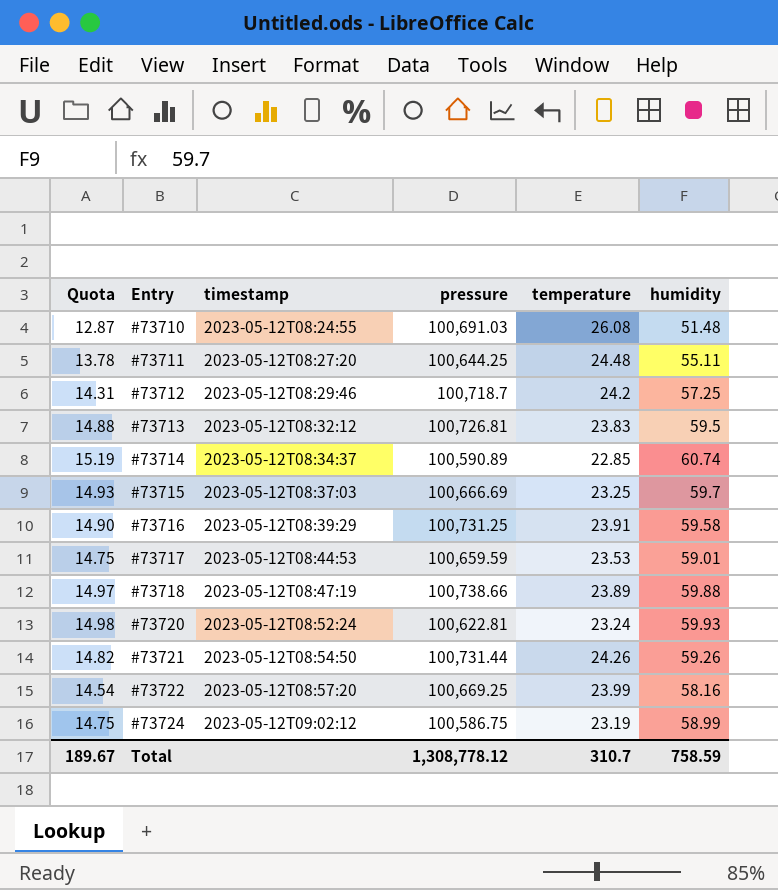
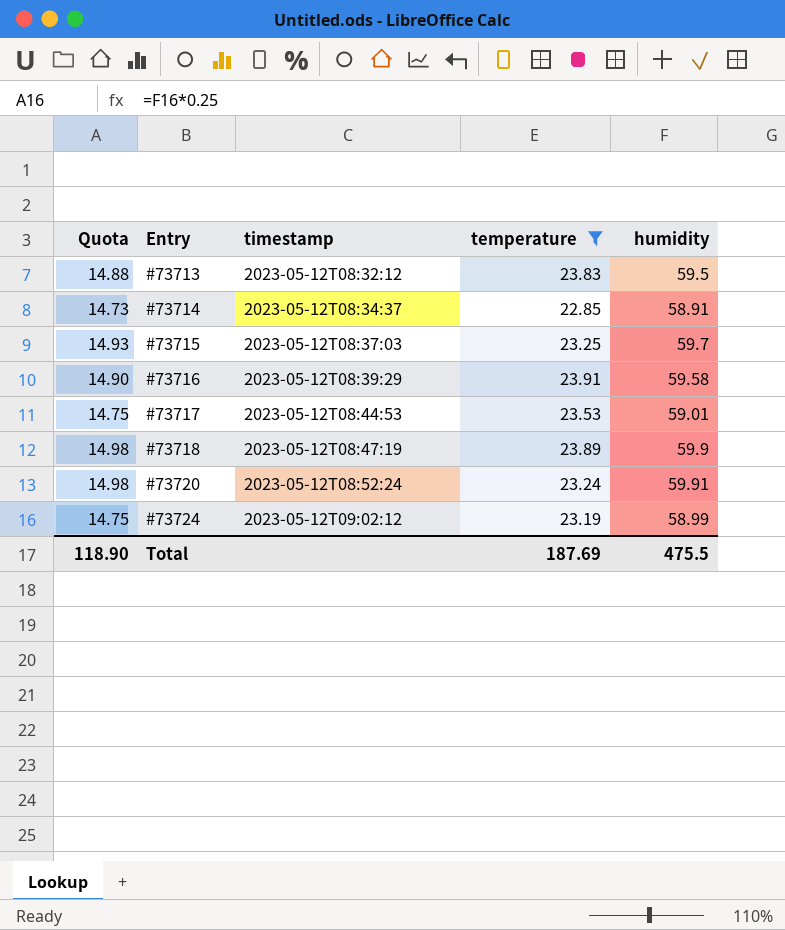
filter: none -> temperature <= 23.91
column pressure | position: 4 -> none
#73714 | Quota: 15.19 -> 14.73
#73714 | humidity: 60.74 -> 58.91
#73718 | Quota: 14.97 -> 14.98
#73718 | humidity: 59.88 -> 59.9
#73720 | humidity: 59.93 -> 59.91
Total | Quota: 189.67 -> 118.90
Total | temperature: 310.7 -> 187.69
Total | humidity: 758.59 -> 475.5

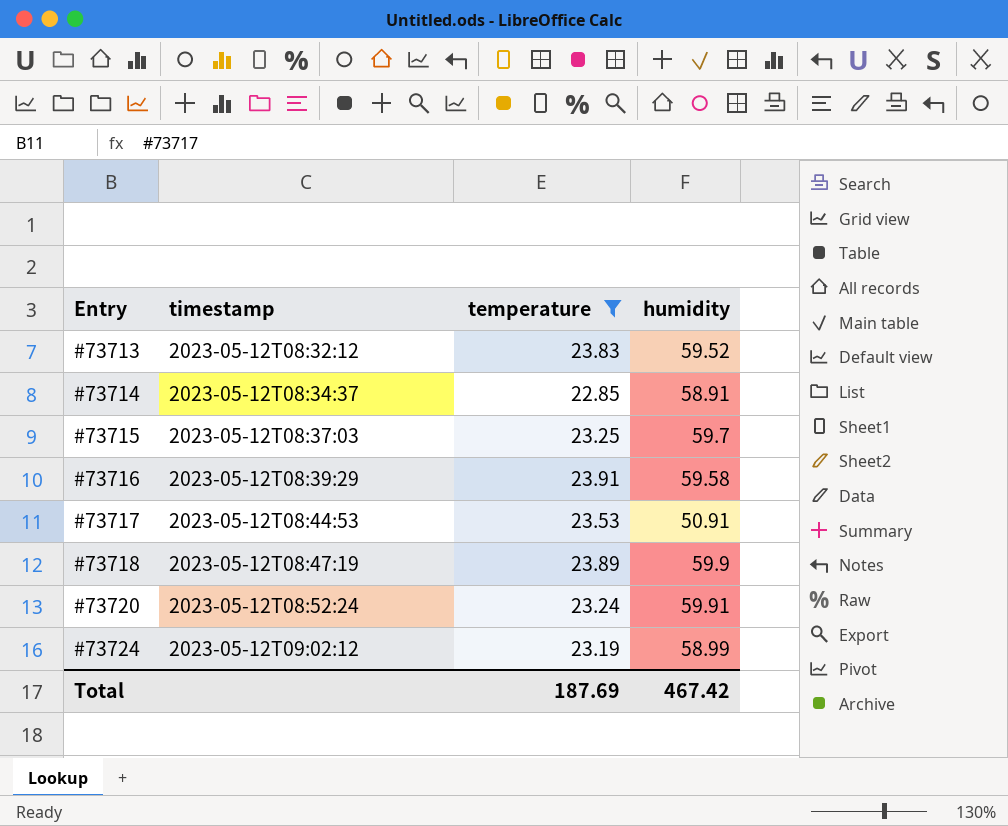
column Quota | formula: [humidity] * 0.25 -> none
#73713 | humidity: 59.5 -> 59.52
#73717 | humidity: 59.01 -> 50.91
Total | humidity: 475.5 -> 467.42

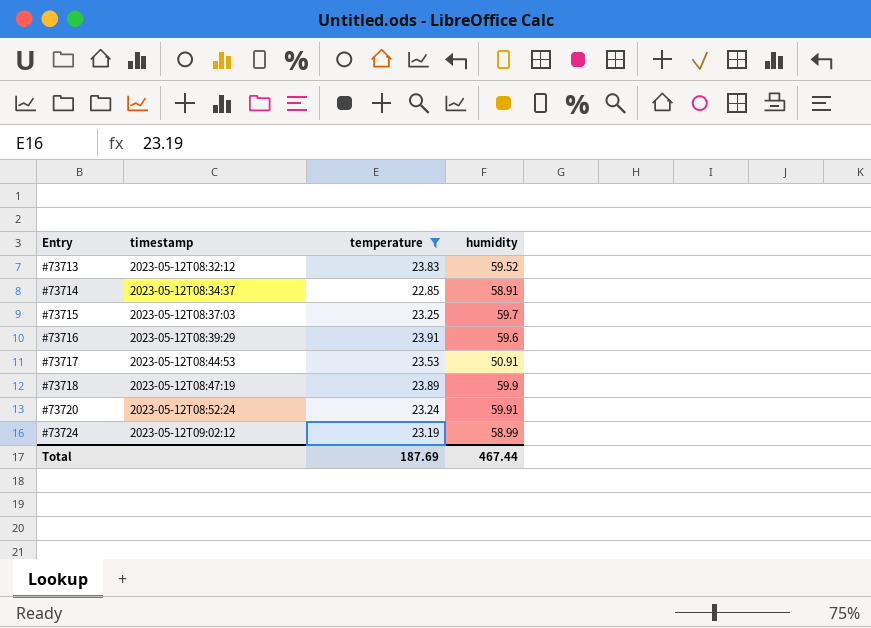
#73716 | humidity: 59.58 -> 59.6
Total | humidity: 467.42 -> 467.44

